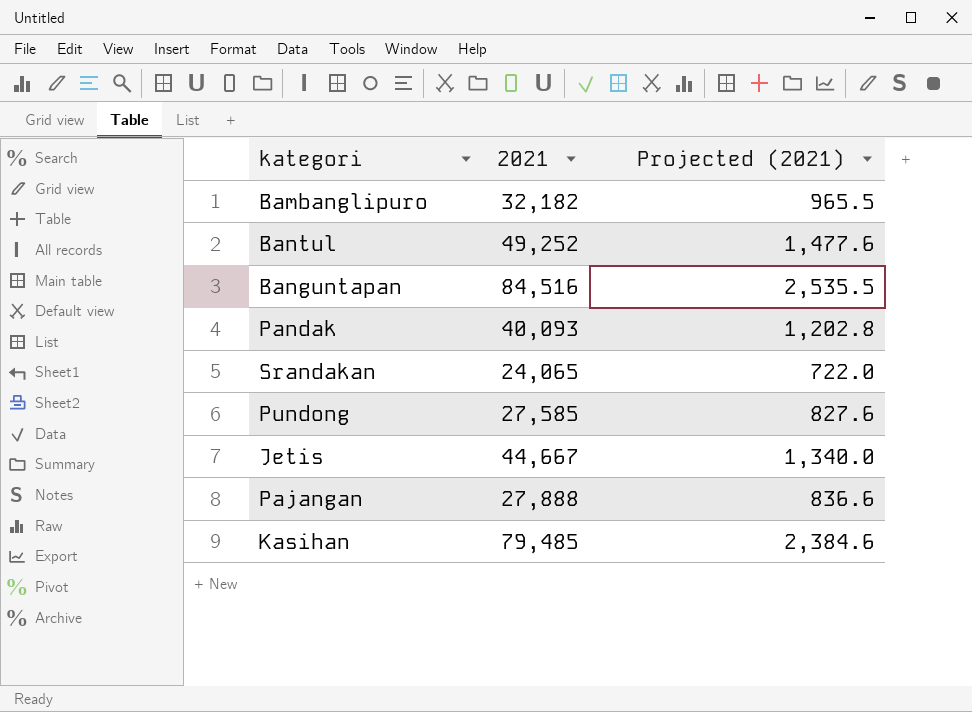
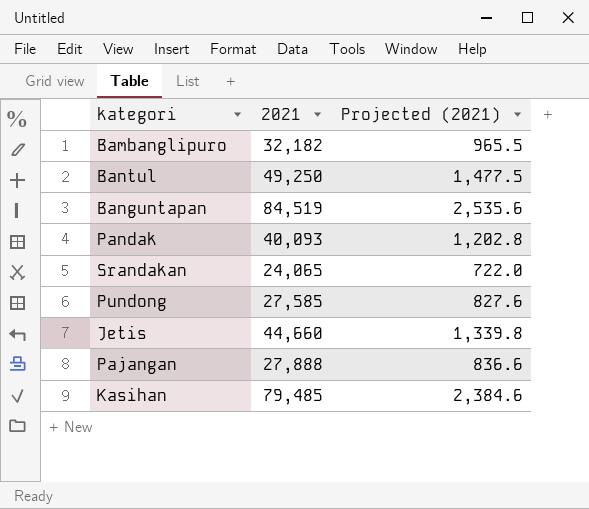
Bantul | 2021: 49,252 -> 49,250
Bantul | Projected (2021): 1,477.6 -> 1,477.5
Banguntapan | 2021: 84,516 -> 84,519
Banguntapan | Projected (2021): 2,535.5 -> 2,535.6
Jetis | 2021: 44,667 -> 44,660
Jetis | Projected (2021): 1,340.0 -> 1,339.8

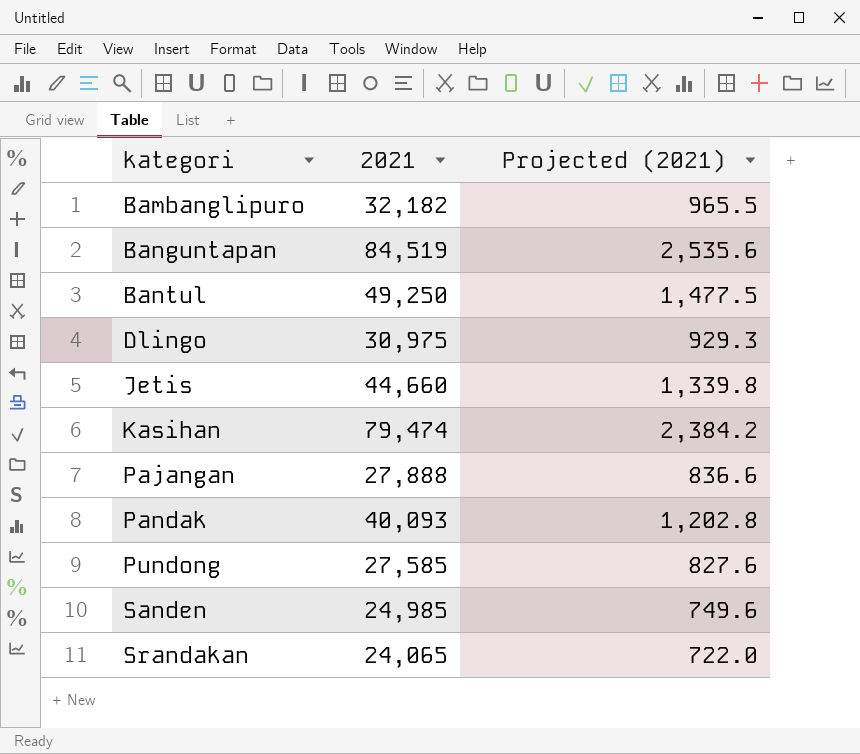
row order: none -> kategori ascending
row Dlingo: none -> 30,975 | 929.3
Kasihan | 2021: 79,485 -> 79,474
Kasihan | Projected (2021): 2,384.6 -> 2,384.2
row Sanden: none -> 24,985 | 749.6

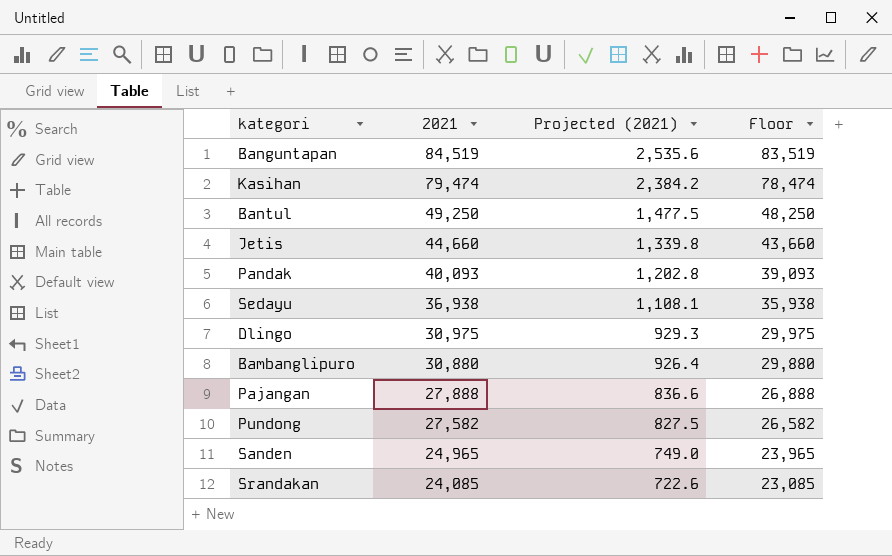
row order: kategori ascending -> 2021 descending
column Floor | formula: none -> [2021] - 1000
row Sedayu: none -> 36,938 | 1,108.1 | 35,938
Bambanglipuro | 2021: 32,182 -> 30,880
Bambanglipuro | Projected (2021): 965.5 -> 926.4
Pundong | 2021: 27,585 -> 27,582
Pundong | Projected (2021): 827.6 -> 827.5
Sanden | 2021: 24,985 -> 24,965
Sanden | Projected (2021): 749.6 -> 749.0
Srandakan | 2021: 24,065 -> 24,085
Srandakan | Projected (2021): 722.0 -> 722.6

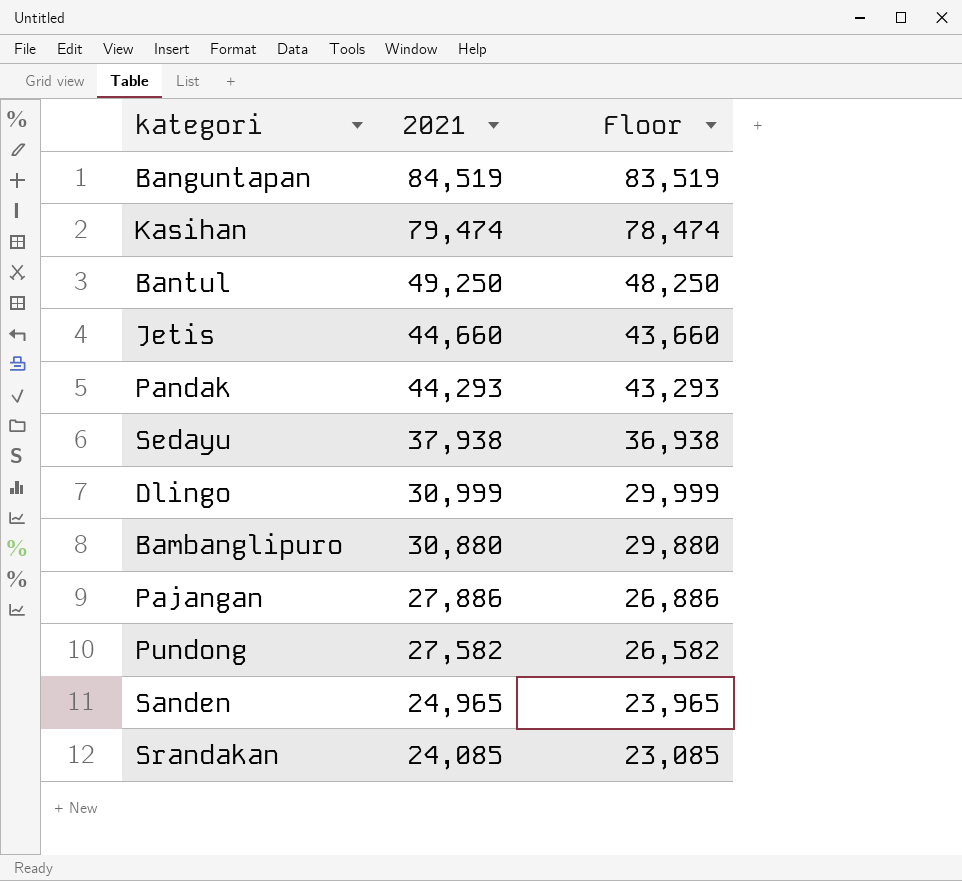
column Projected (2021) | formula: [2021] * 0.03 -> none
Pandak | 2021: 40,093 -> 44,293
Pandak | Floor: 39,093 -> 43,293
Sedayu | 2021: 36,938 -> 37,938
Sedayu | Floor: 35,938 -> 36,938
Dlingo | 2021: 30,975 -> 30,999
Dlingo | Floor: 29,975 -> 29,999
Pajangan | 2021: 27,888 -> 27,886
Pajangan | Floor: 26,888 -> 26,886

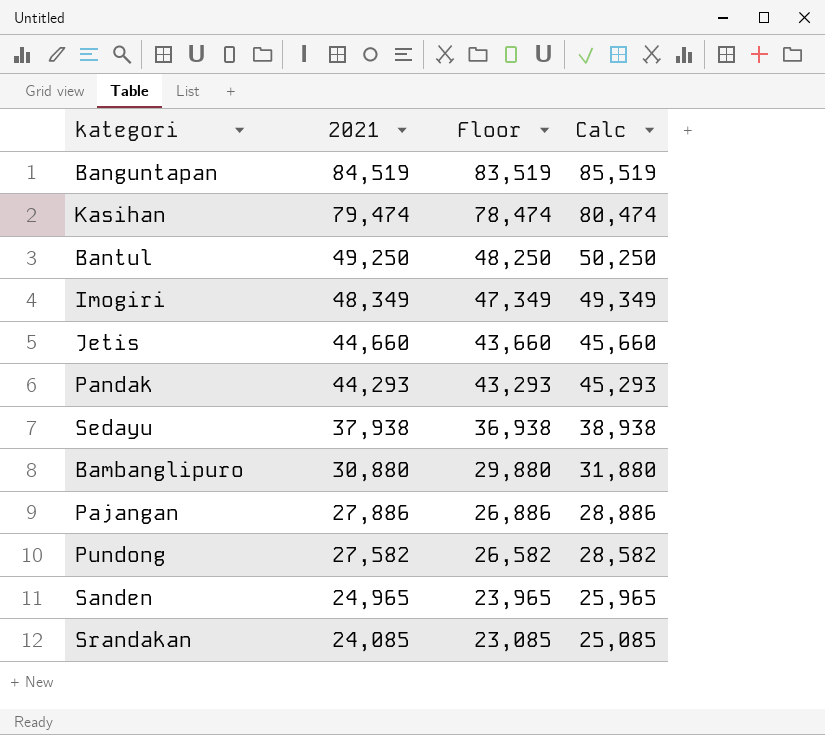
column Calc | formula: none -> [2021] + 1000
row Dlingo: 30,999 | 29,999 -> none
row Imogiri: none -> 48,349 | 47,349 | 49,349

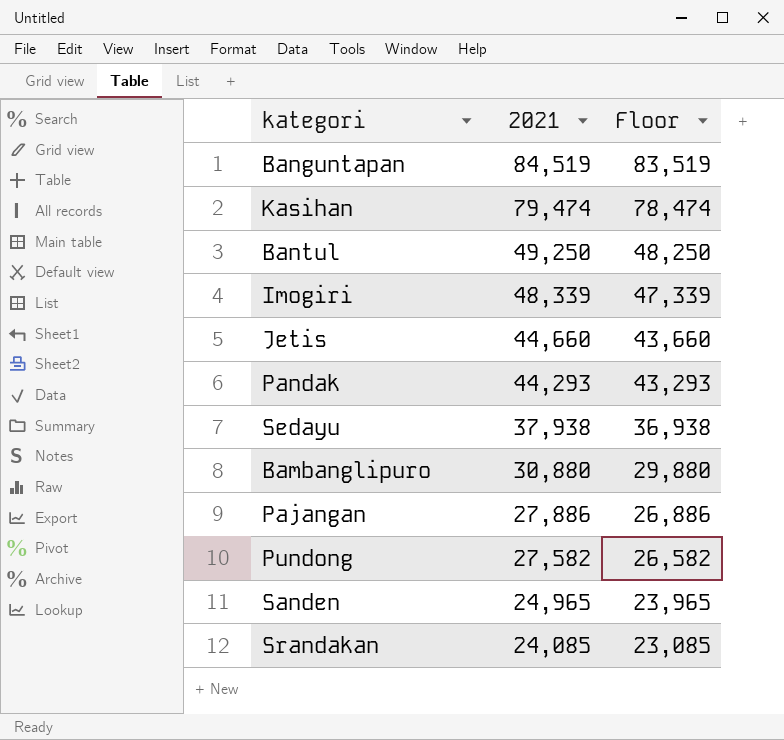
column Calc | formula: [2021] + 1000 -> none
Imogiri | 2021: 48,349 -> 48,339
Imogiri | Floor: 47,349 -> 47,339

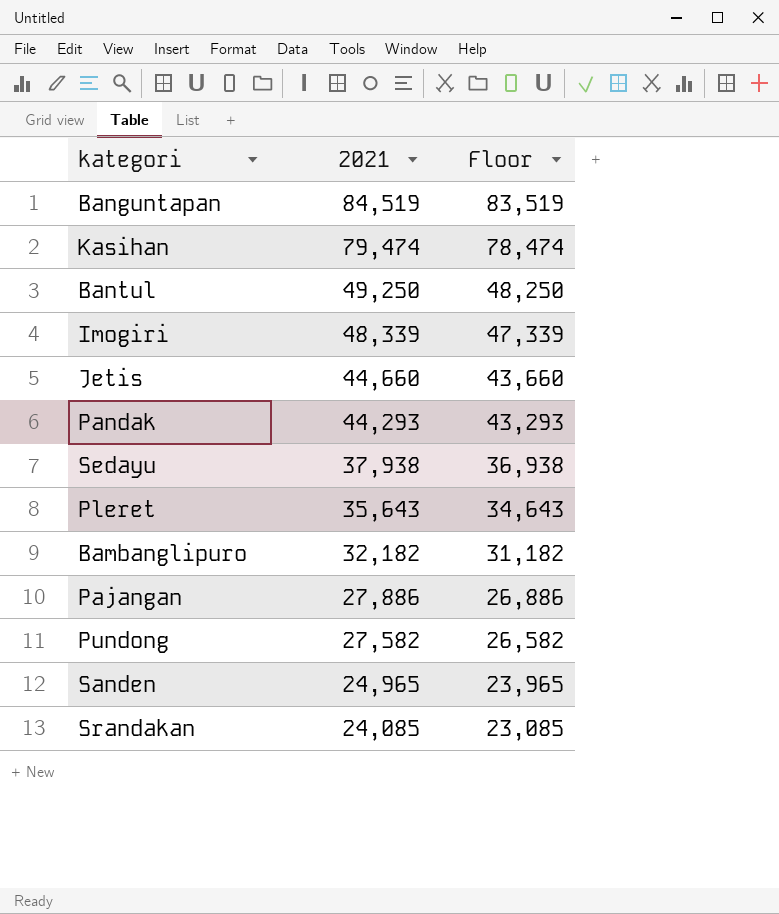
row Pleret: none -> 35,643 | 34,643
Bambanglipuro | 2021: 30,880 -> 32,182
Bambanglipuro | Floor: 29,880 -> 31,182

